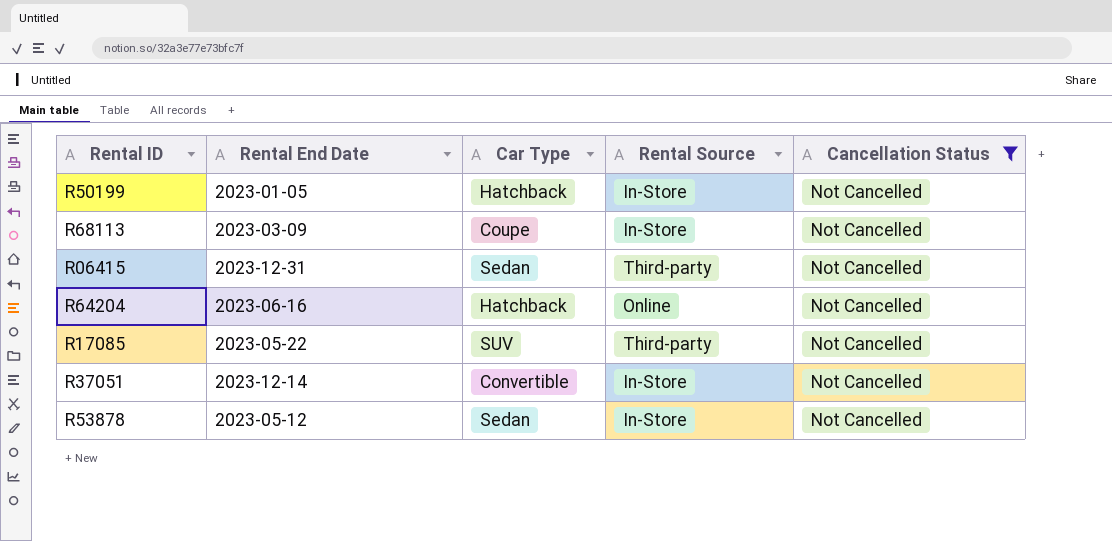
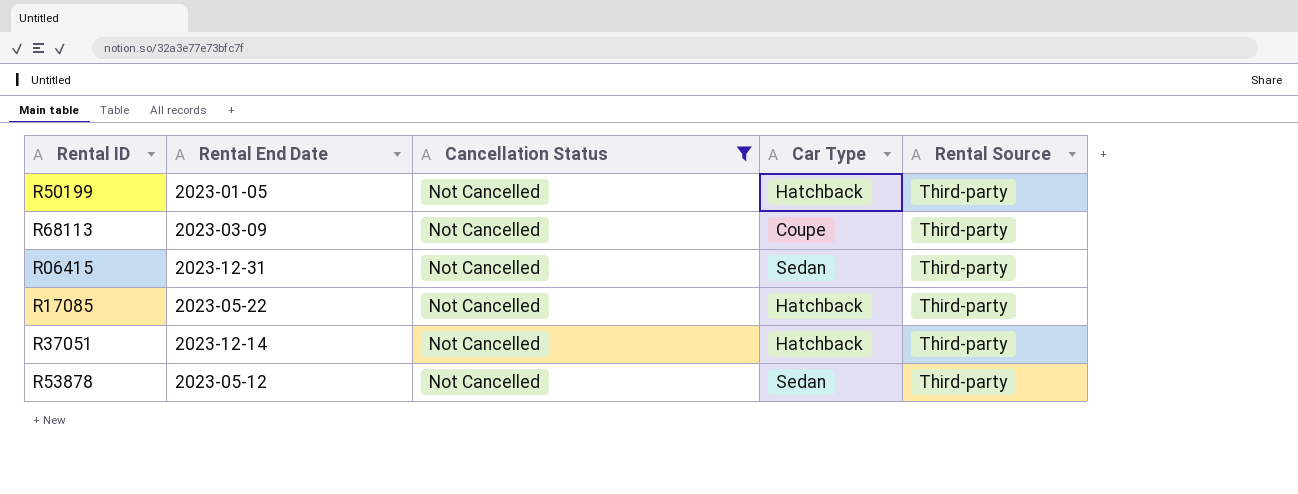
column Cancellation Status | position: 5 -> 3
row R64204: 2023-06-16 | Hatchback | Online | Not Cancelled -> none
R50199 | Rental Source: In-Store -> Third-party
R68113 | Rental Source: In-Store -> Third-party
R17085 | Car Type: SUV -> Hatchback
R37051 | Car Type: Convertible -> Hatchback
R37051 | Rental Source: In-Store -> Third-party
R53878 | Rental Source: In-Store -> Third-party

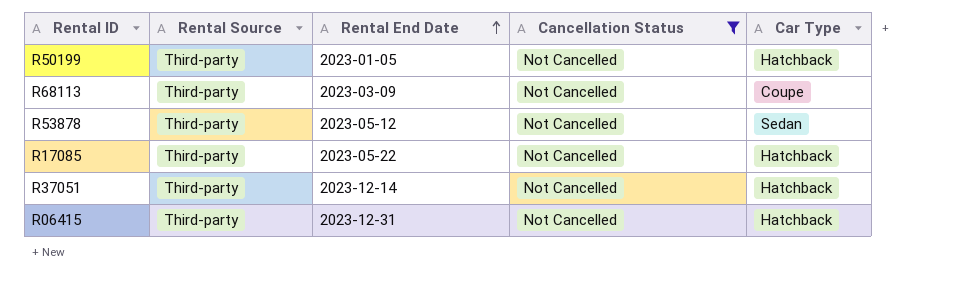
row order: none -> Rental End Date ascending
column Rental Source | position: 5 -> 2
R06415 | Car Type: Sedan -> Hatchback

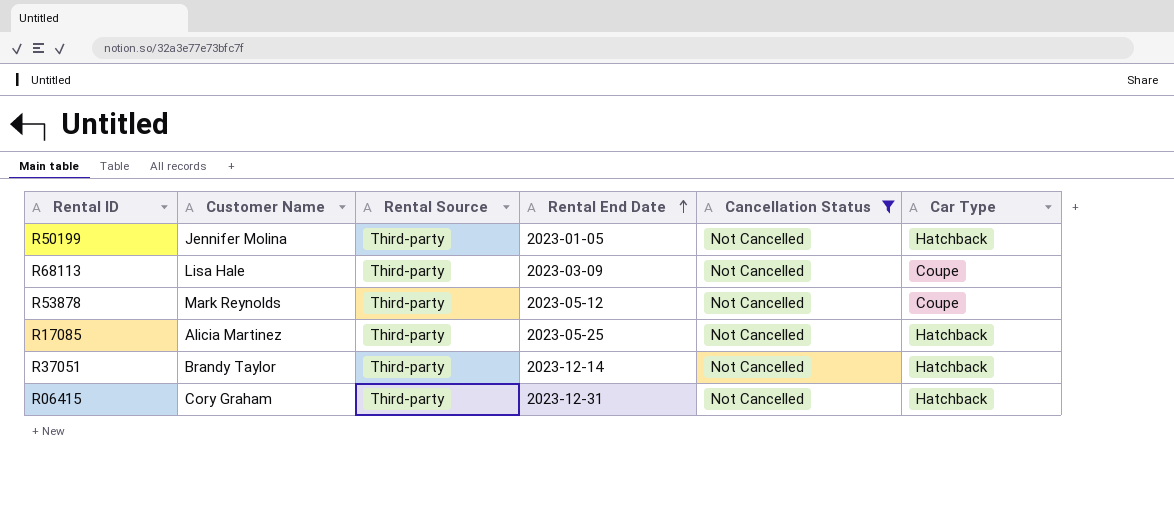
column Customer Name | position: none -> 2
R53878 | Car Type: Sedan -> Coupe
R17085 | Rental End Date: 2023-05-22 -> 2023-05-25

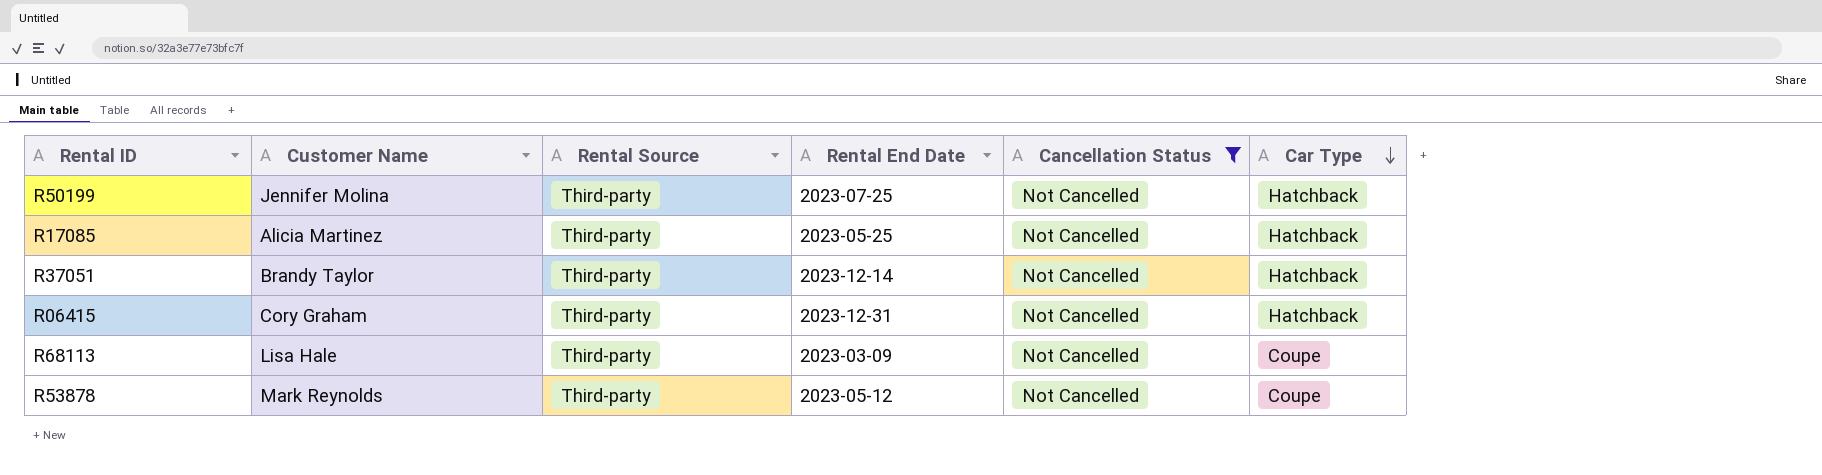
row order: Rental End Date ascending -> Car Type descending
R50199 | Rental End Date: 2023-01-05 -> 2023-07-25

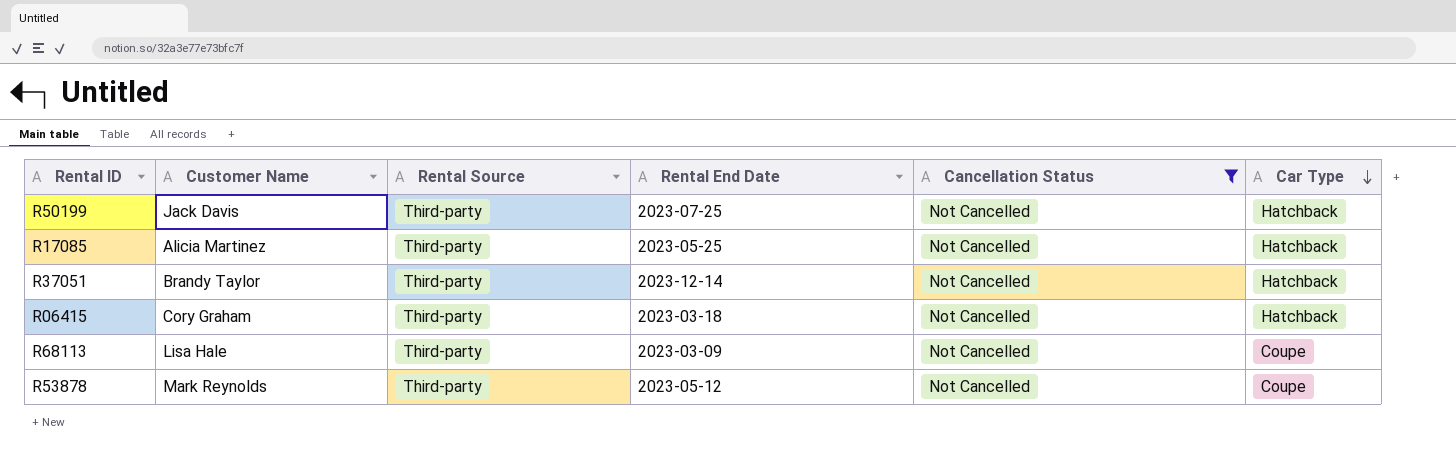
R50199 | Customer Name: Jennifer Molina -> Jack Davis
R06415 | Rental End Date: 2023-12-31 -> 2023-03-18

